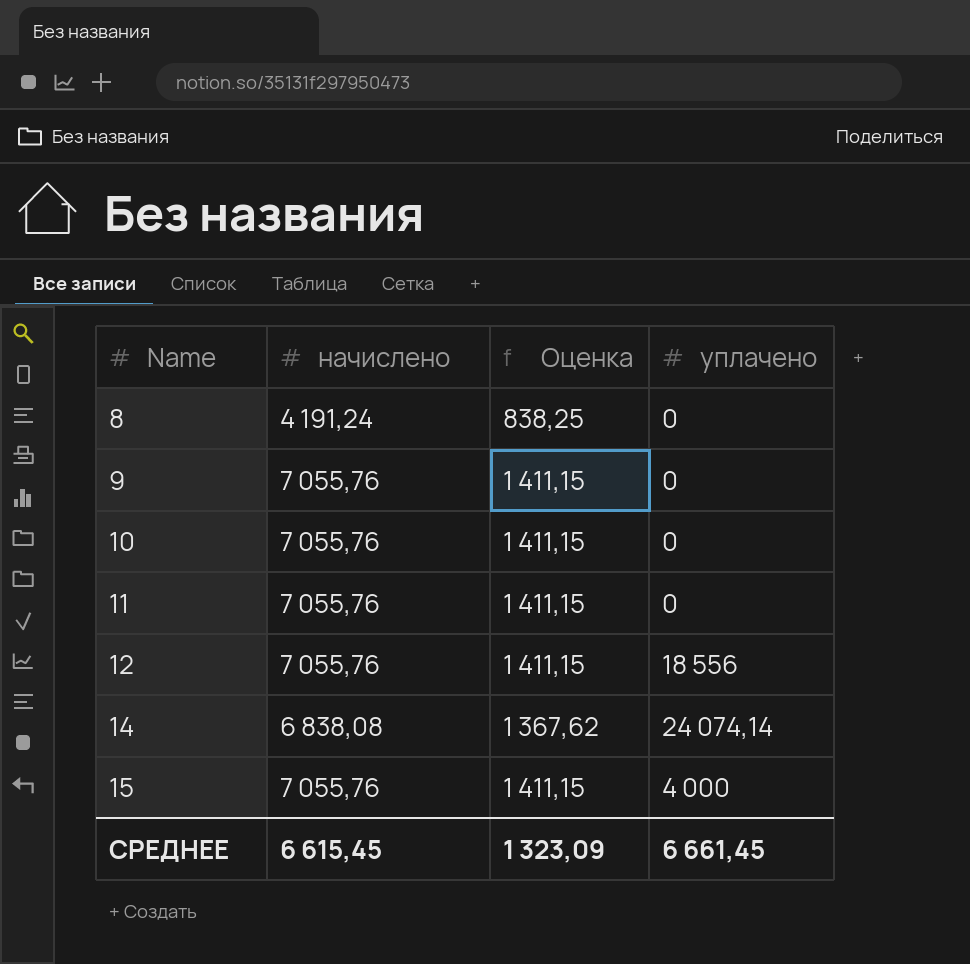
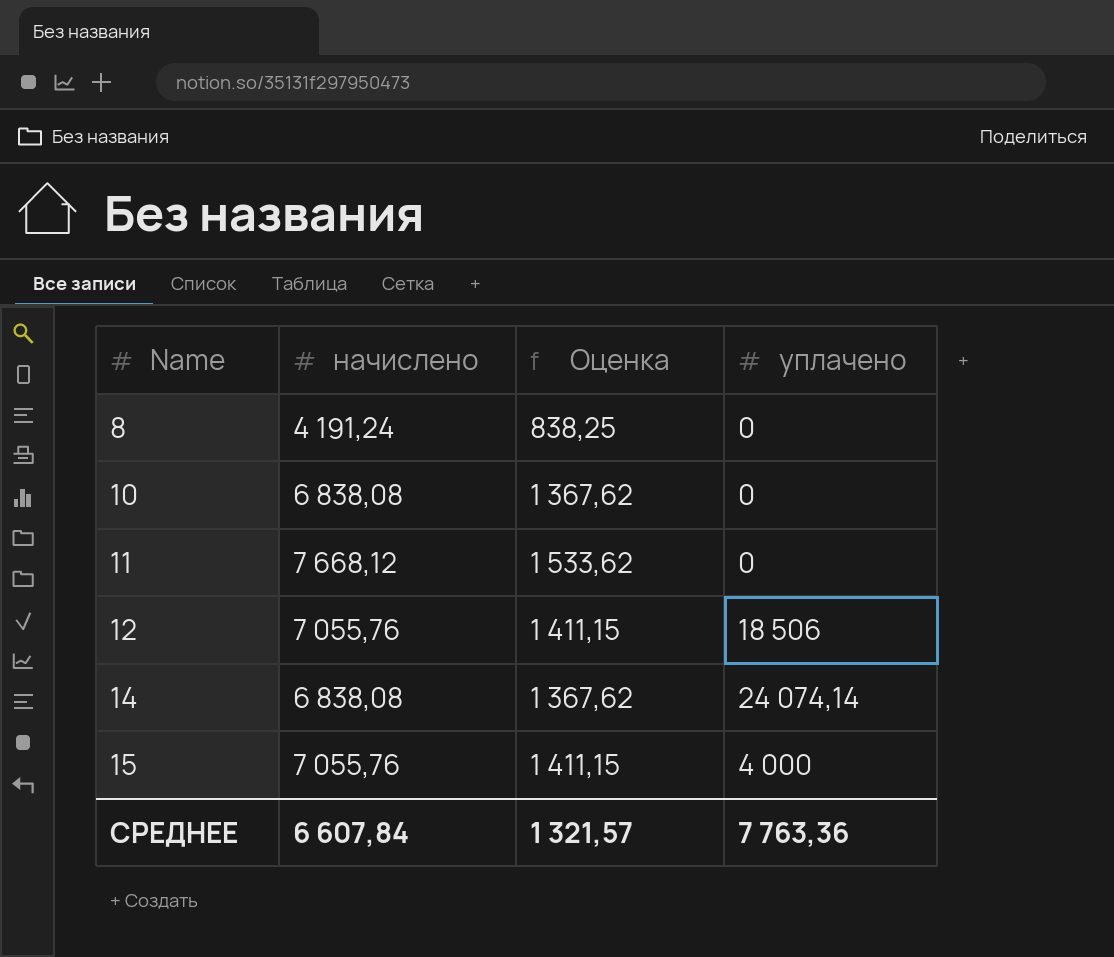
row 9: 7 055,76 | 1 411,15 | 0 -> none
10 | начислено: 7 055,76 -> 6 838,08
10 | Оценка: 1 411,15 -> 1 367,62
11 | начислено: 7 055,76 -> 7 668,12
11 | Оценка: 1 411,15 -> 1 533,62
12 | уплачено: 18 556 -> 18 506
СРЕДНЕЕ | начислено: 6 615,45 -> 6 607,84
СРЕДНЕЕ | Оценка: 1 323,09 -> 1 321,57
СРЕДНЕЕ | уплачено: 6 661,45 -> 7 763,36

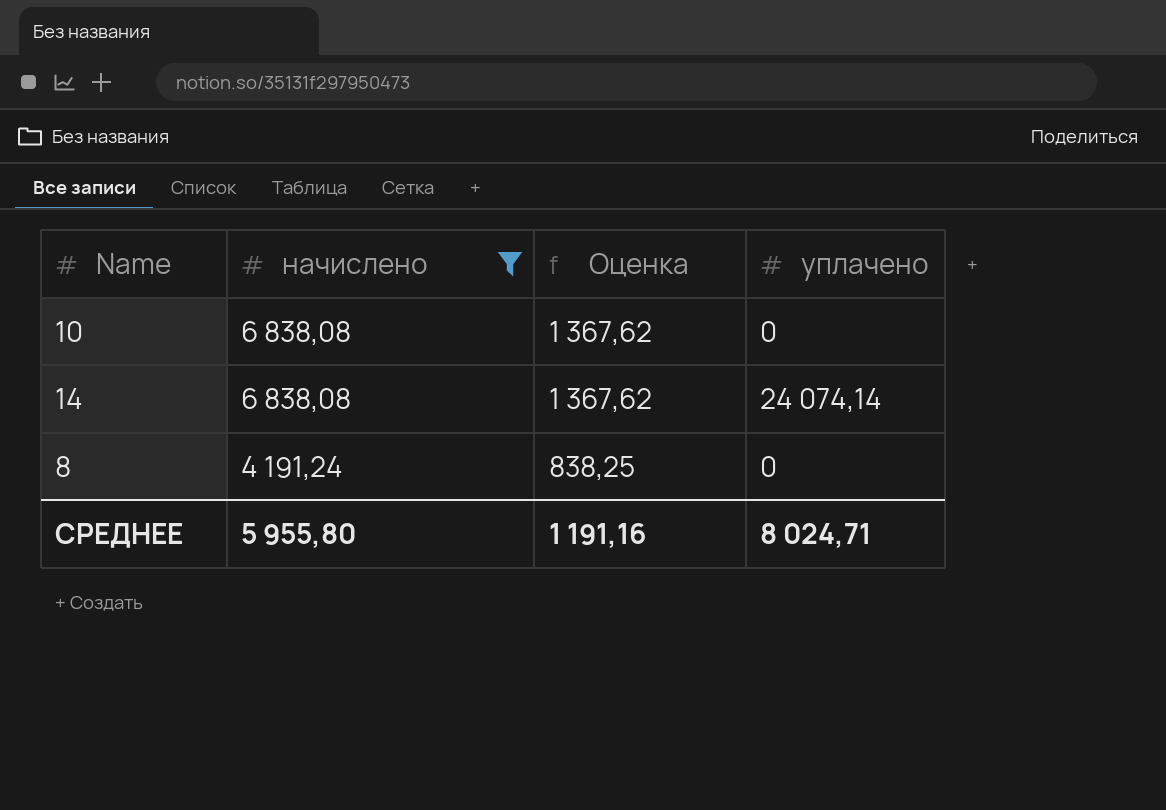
filter: none -> начислено <= 6 838,08
row order: Name ascending -> начислено descending
СРЕДНЕЕ | начислено: 6 607,84 -> 5 955,80
СРЕДНЕЕ | Оценка: 1 321,57 -> 1 191,16
СРЕДНЕЕ | уплачено: 7 763,36 -> 8 024,71

